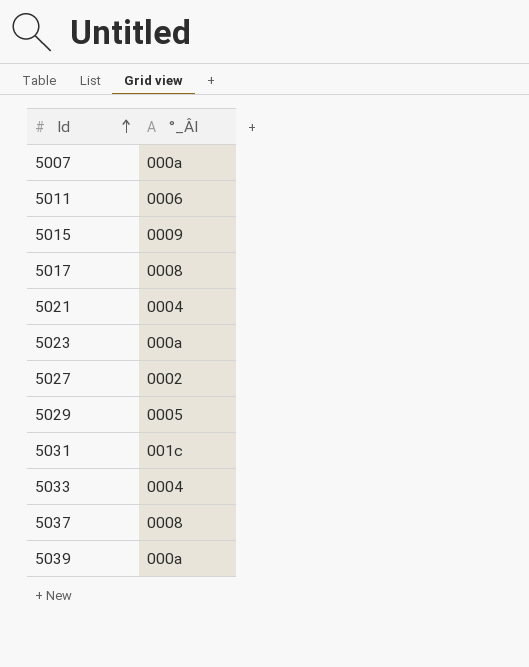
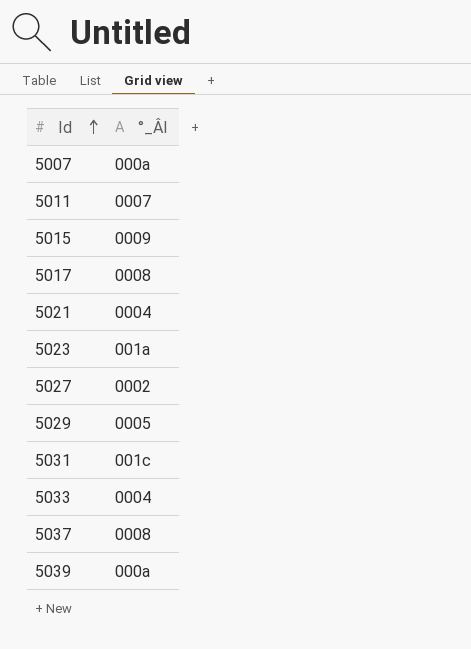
5011 | °_ÂI: 0006 -> 0007
5023 | °_ÂI: 000a -> 001a

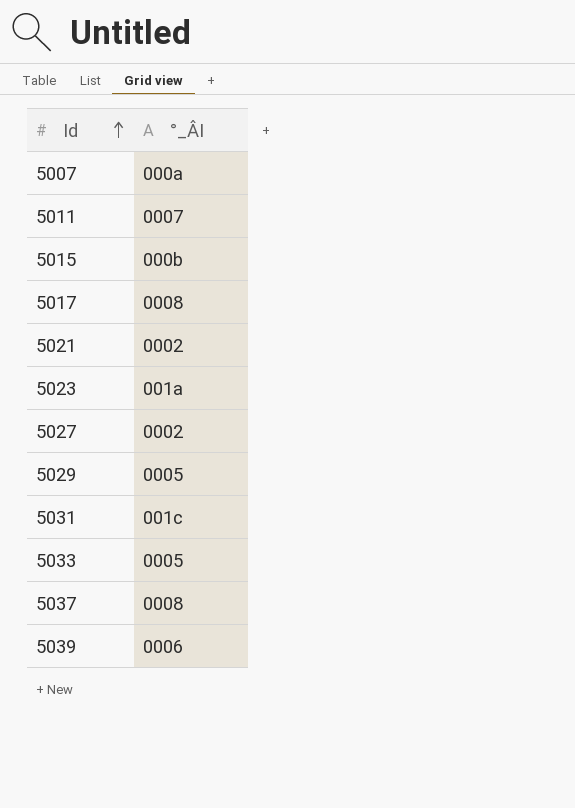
5015 | °_ÂI: 0009 -> 000b
5021 | °_ÂI: 0004 -> 0002
5033 | °_ÂI: 0004 -> 0005
5039 | °_ÂI: 000a -> 0006

